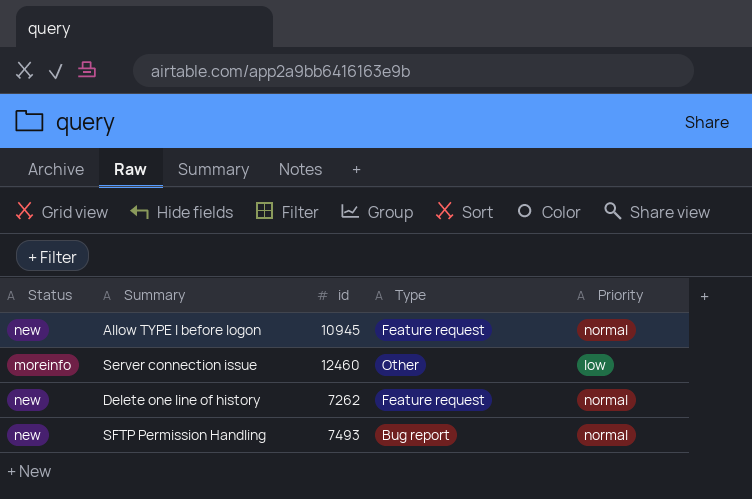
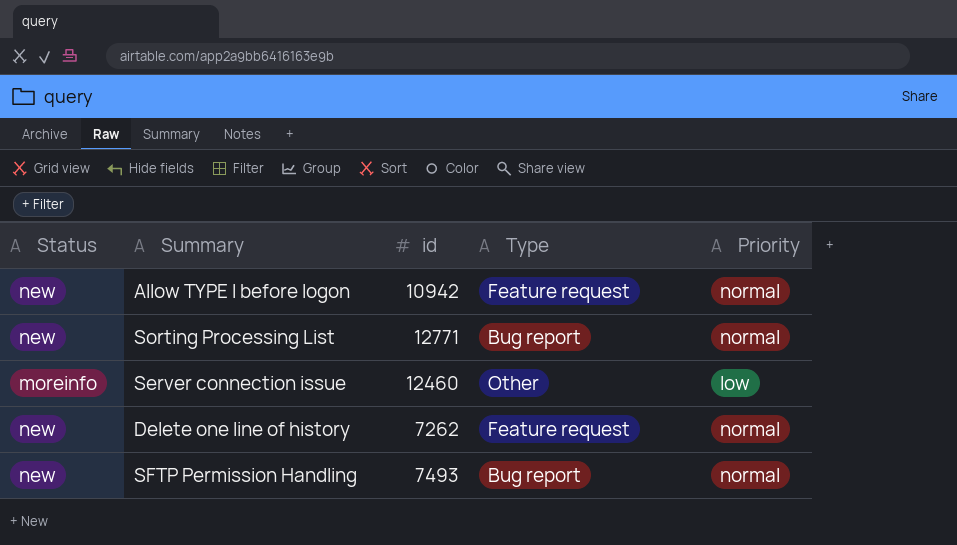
Allow TYPE I before logon | id: 10945 -> 10942
row Sorting Processing List: none -> new | 12771 | Bug report | normal

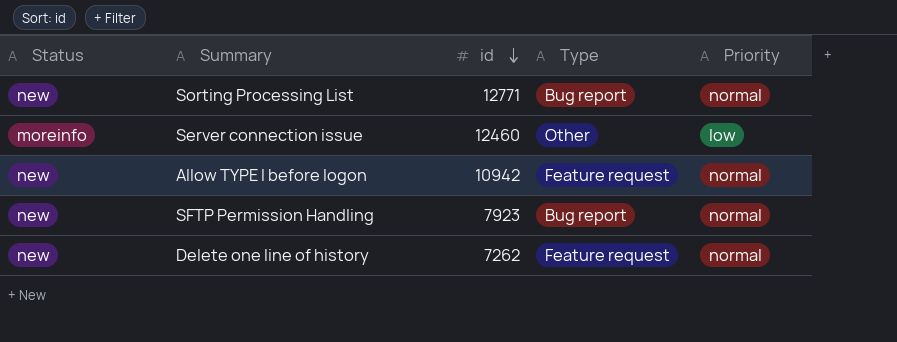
row order: none -> id descending
SFTP Permission Handling | id: 7493 -> 7923

